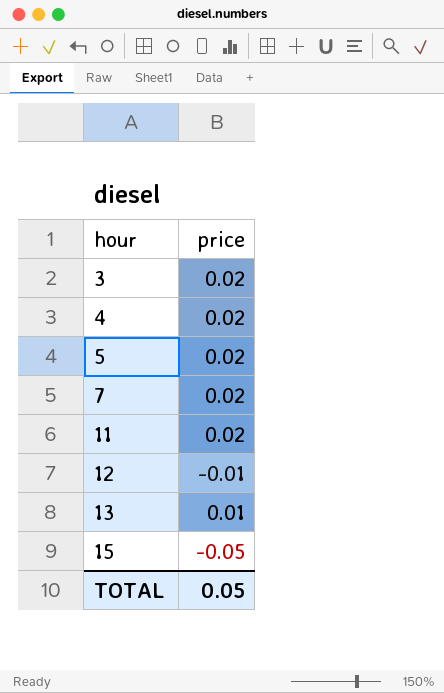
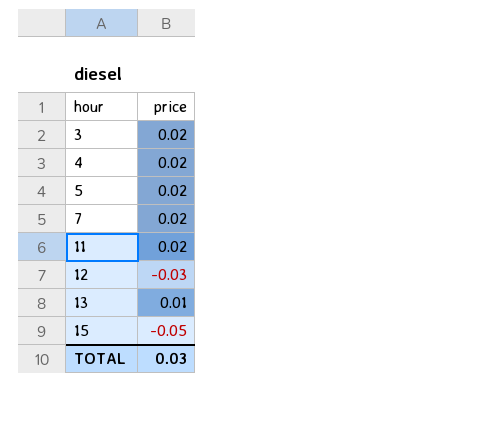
12 | price: -0.01 -> -0.03
TOTAL | price: 0.05 -> 0.03

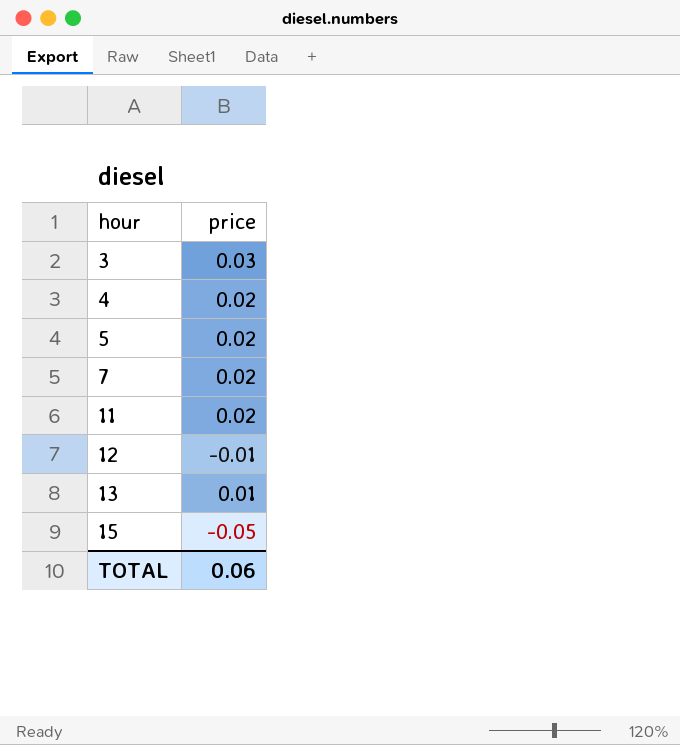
3 | price: 0.02 -> 0.03
12 | price: -0.03 -> -0.01
TOTAL | price: 0.03 -> 0.06

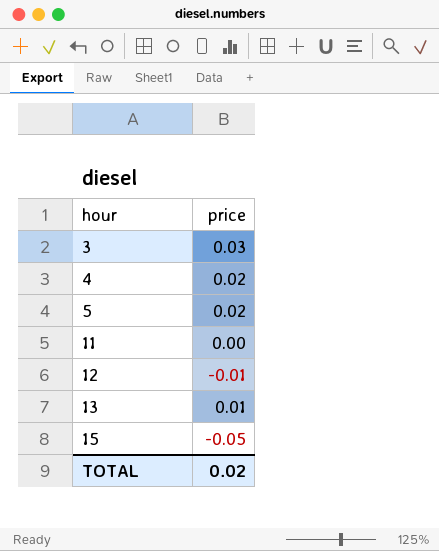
row 7: 0.02 -> none
11 | price: 0.02 -> 0.00
TOTAL | price: 0.06 -> 0.02

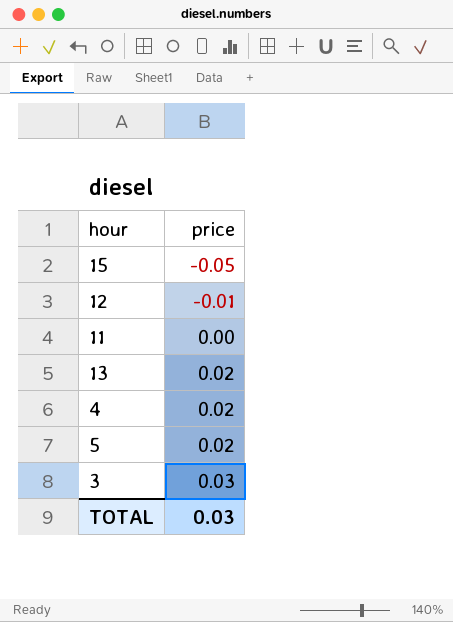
row order: hour ascending -> price ascending
13 | price: 0.01 -> 0.02
TOTAL | price: 0.02 -> 0.03

